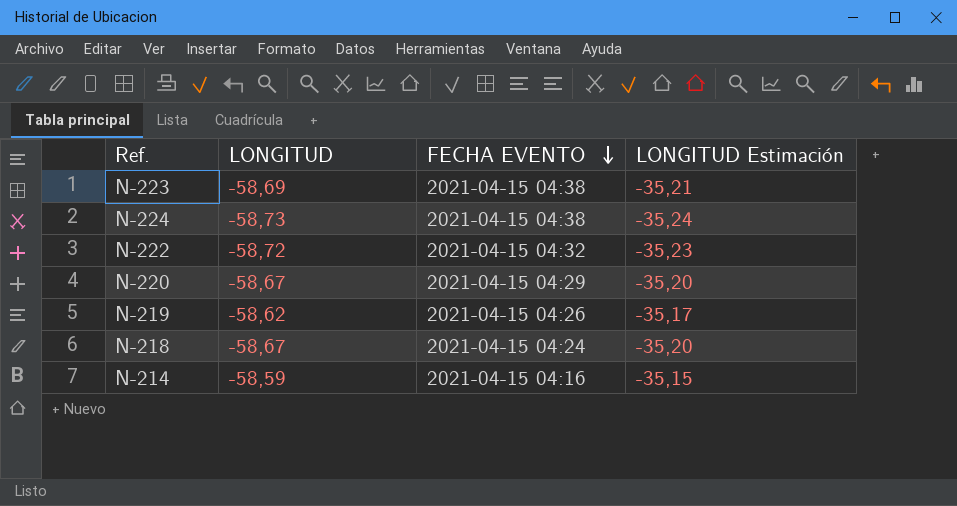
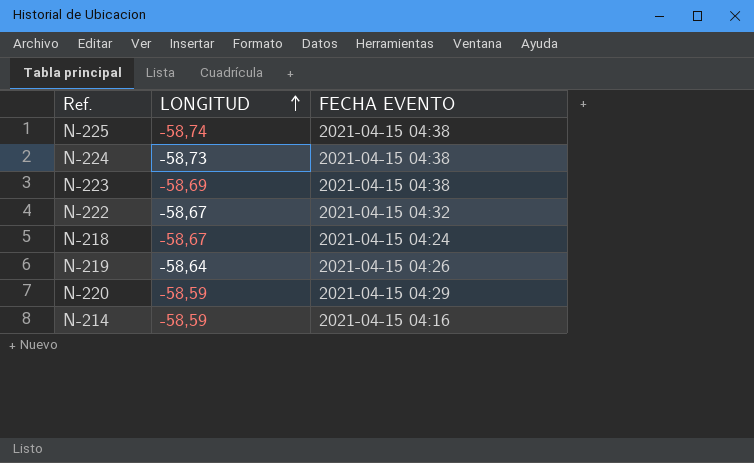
row order: FECHA EVENTO descending -> LONGITUD ascending
column LONGITUD Estimación | formula: [LONGITUD] * 0,6 -> none
row N-225: none -> -58,74 | 2021-04-15 04:38
N-222 | LONGITUD: -58,72 -> -58,67
N-219 | LONGITUD: -58,62 -> -58,64
N-220 | LONGITUD: -58,67 -> -58,59

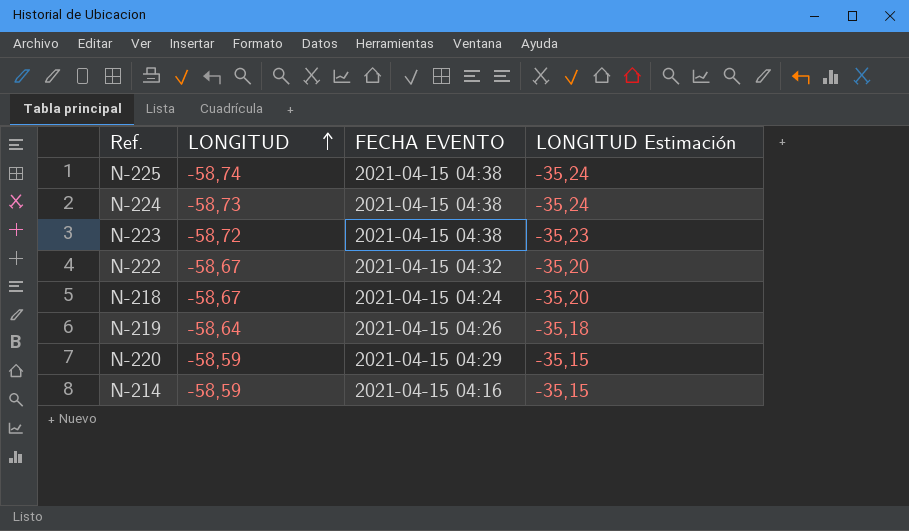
column LONGITUD Estimación | formula: none -> [LONGITUD] * 0,6
N-223 | LONGITUD: -58,69 -> -58,72

